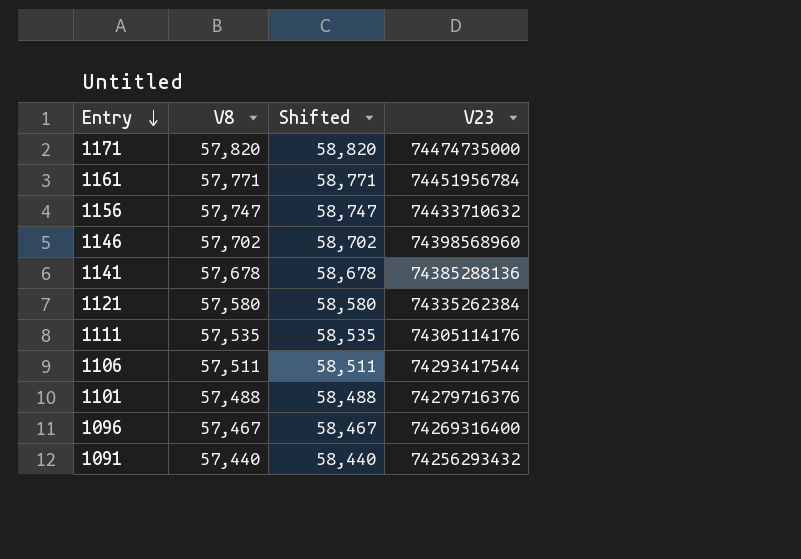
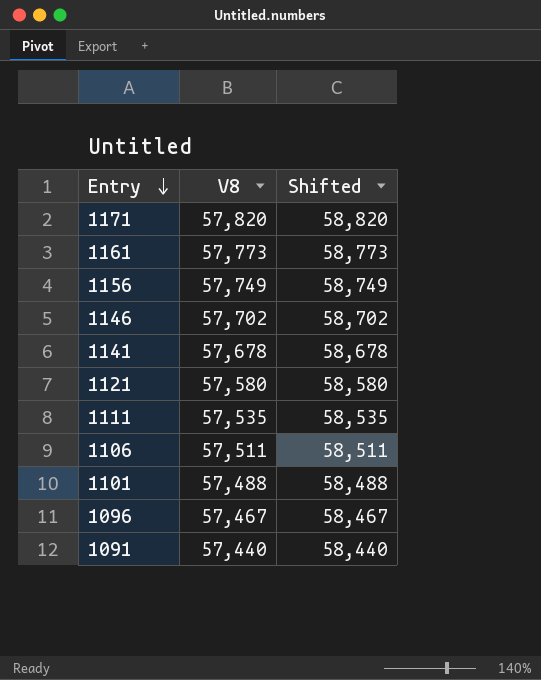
column V23 | position: 4 -> none
1161 | V8: 57,771 -> 57,773
1161 | Shifted: 58,771 -> 58,773
1156 | V8: 57,747 -> 57,749
1156 | Shifted: 58,747 -> 58,749

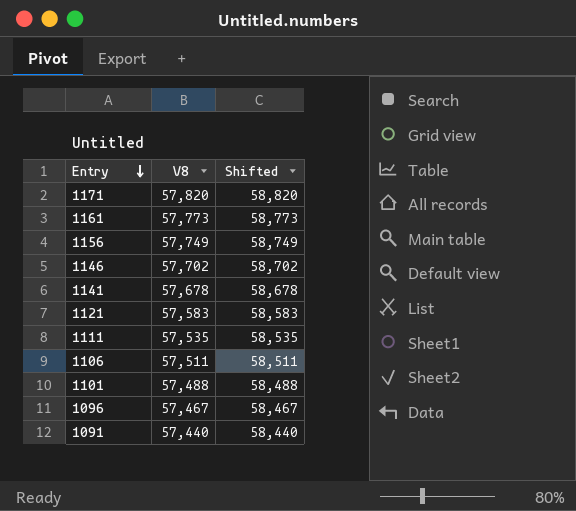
1121 | V8: 57,580 -> 57,583
1121 | Shifted: 58,580 -> 58,583

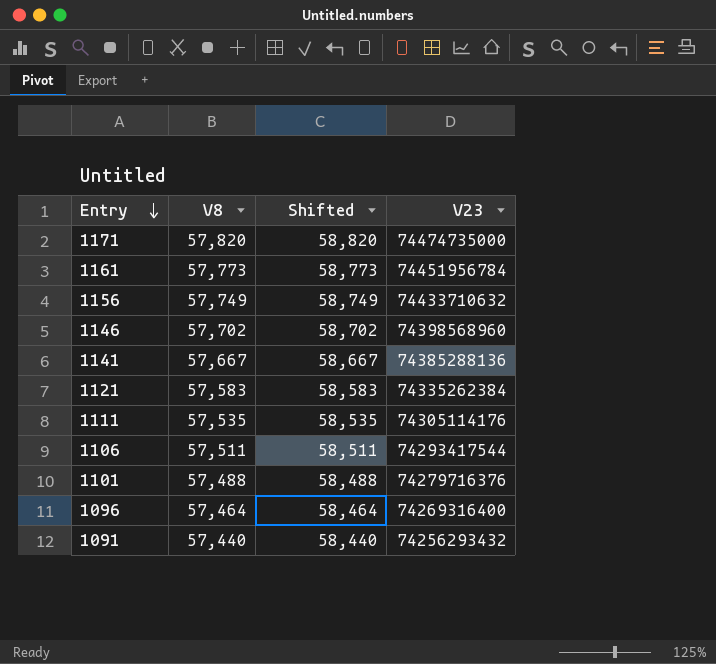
column V23 | position: none -> 4
1141 | V8: 57,678 -> 57,667
1141 | Shifted: 58,678 -> 58,667
1096 | V8: 57,467 -> 57,464
1096 | Shifted: 58,467 -> 58,464

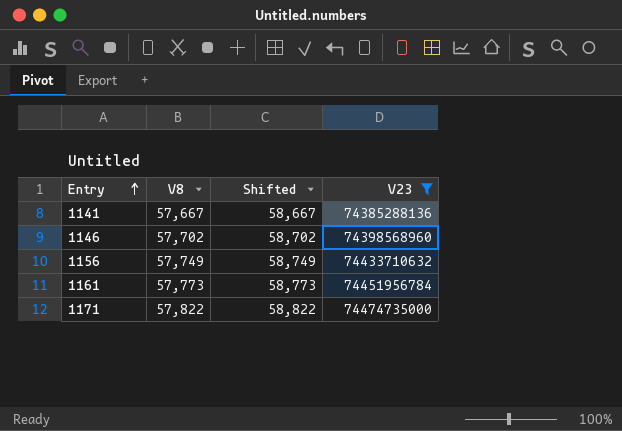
filter: none -> V23 >= 74385288136
row order: Entry descending -> Entry ascending
1171 | V8: 57,820 -> 57,822
1171 | Shifted: 58,820 -> 58,822

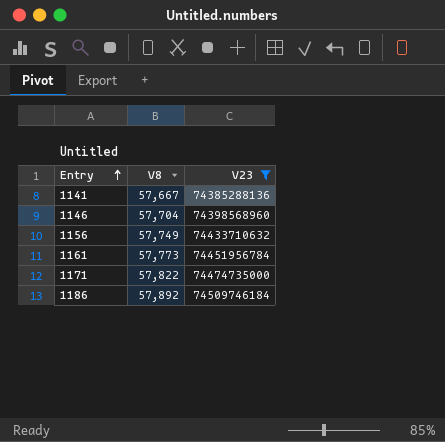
column Shifted | formula: [V8] + 1000 -> none
1146 | V8: 57,702 -> 57,704
row 1186: none -> 57,892 | 74509746184

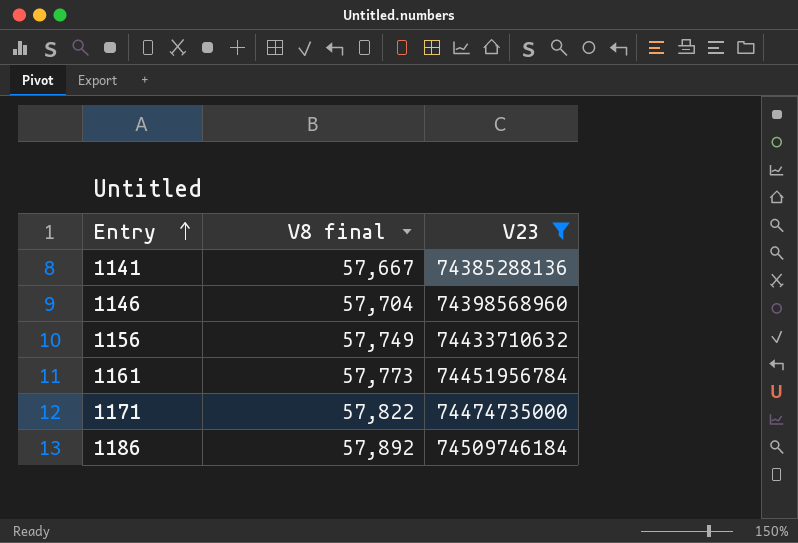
column name: V8 -> V8 final

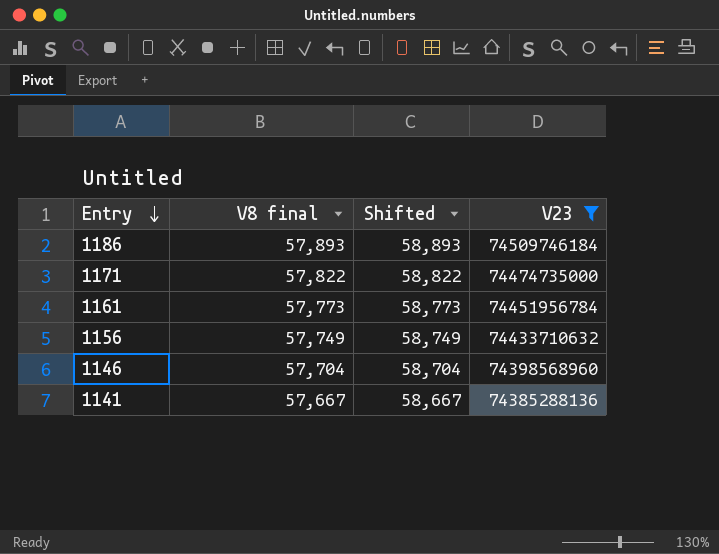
row order: Entry ascending -> Entry descending
column Shifted | formula: none -> [V8 final] + 1000
1186 | V8 final: 57,892 -> 57,893

